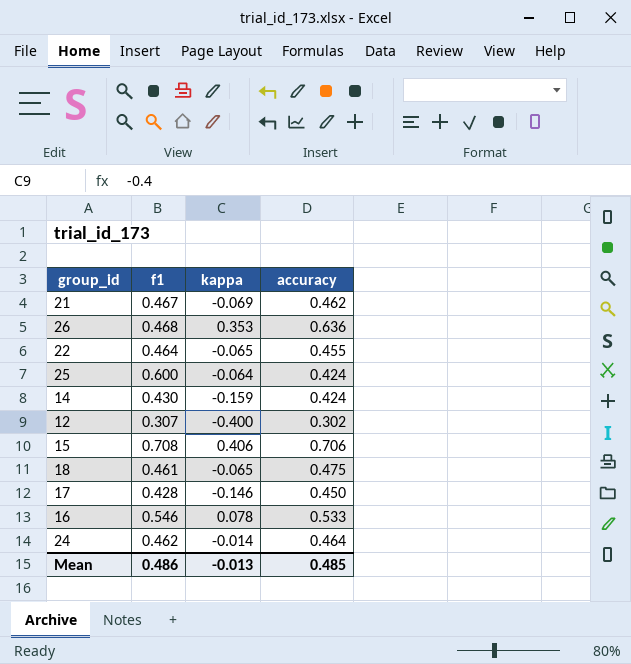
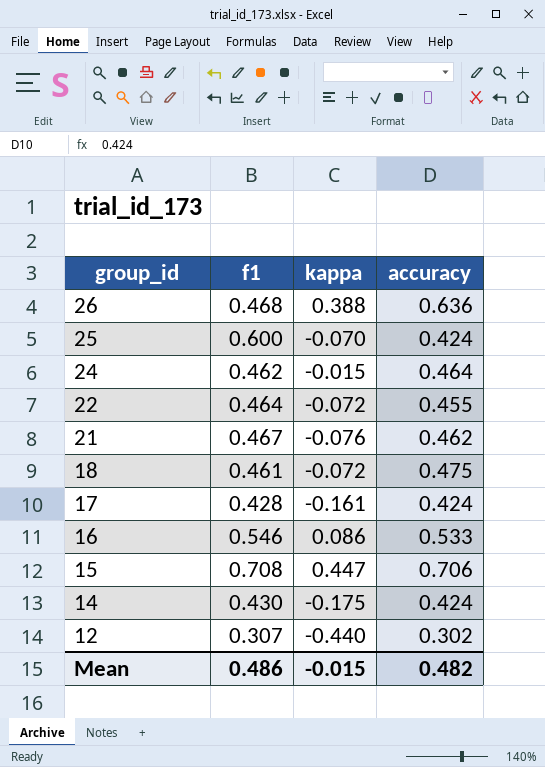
row order: none -> group_id descending
26 | kappa: 0.353 -> 0.388
25 | kappa: -0.064 -> -0.070
24 | kappa: -0.014 -> -0.015
22 | kappa: -0.065 -> -0.072
21 | kappa: -0.069 -> -0.076
18 | kappa: -0.065 -> -0.072
17 | kappa: -0.146 -> -0.161
17 | accuracy: 0.450 -> 0.424
16 | kappa: 0.078 -> 0.086
15 | kappa: 0.406 -> 0.447
14 | kappa: -0.159 -> -0.175
12 | kappa: -0.400 -> -0.440
Mean | kappa: -0.013 -> -0.015
Mean | accuracy: 0.485 -> 0.482

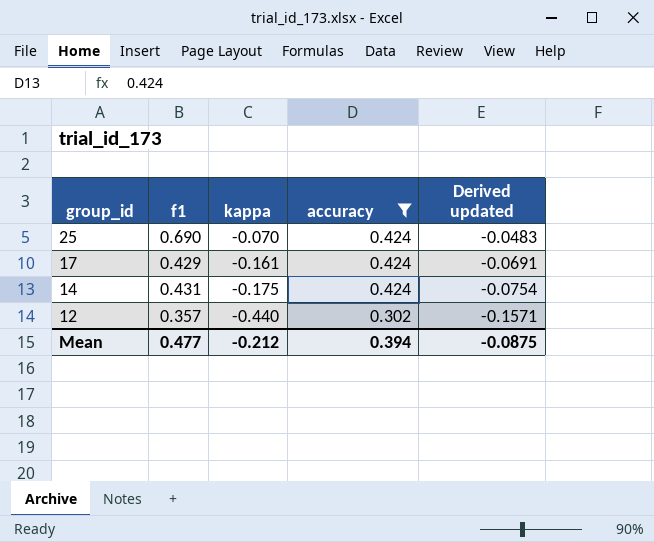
filter: none -> accuracy <= 0.424
column Derived updated | formula: none -> [f1] * [kappa]
25 | f1: 0.600 -> 0.690
17 | f1: 0.428 -> 0.429
14 | f1: 0.430 -> 0.431
12 | f1: 0.307 -> 0.357
Mean | f1: 0.486 -> 0.477
Mean | kappa: -0.015 -> -0.212
Mean | accuracy: 0.482 -> 0.394

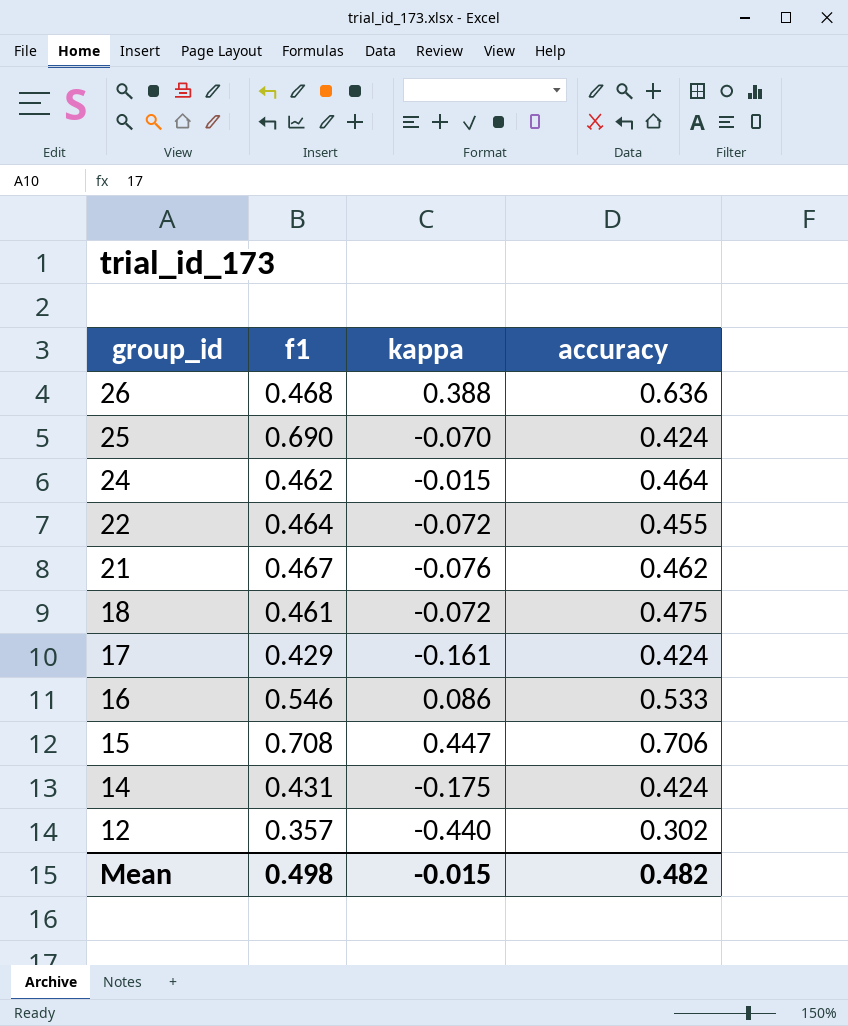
filter: accuracy <= 0.424 -> none
column Derived updated | formula: [f1] * [kappa] -> none
Mean | f1: 0.477 -> 0.498
Mean | kappa: -0.212 -> -0.015
Mean | accuracy: 0.394 -> 0.482

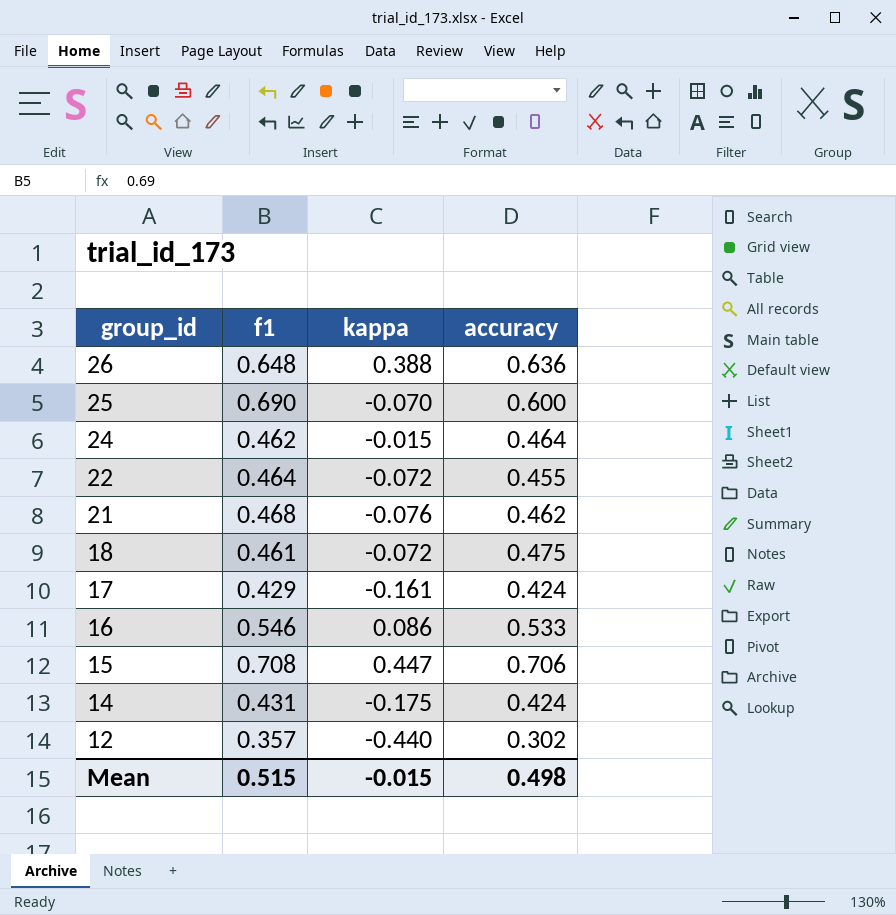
26 | f1: 0.468 -> 0.648
25 | accuracy: 0.424 -> 0.600
21 | f1: 0.467 -> 0.468
Mean | f1: 0.498 -> 0.515
Mean | accuracy: 0.482 -> 0.498

